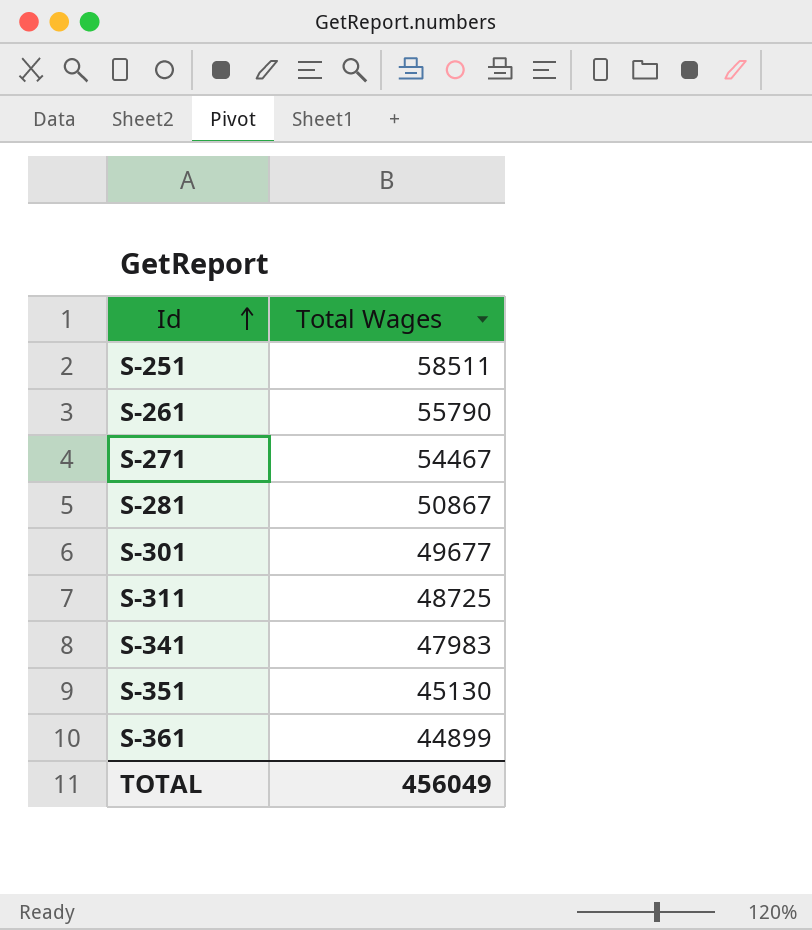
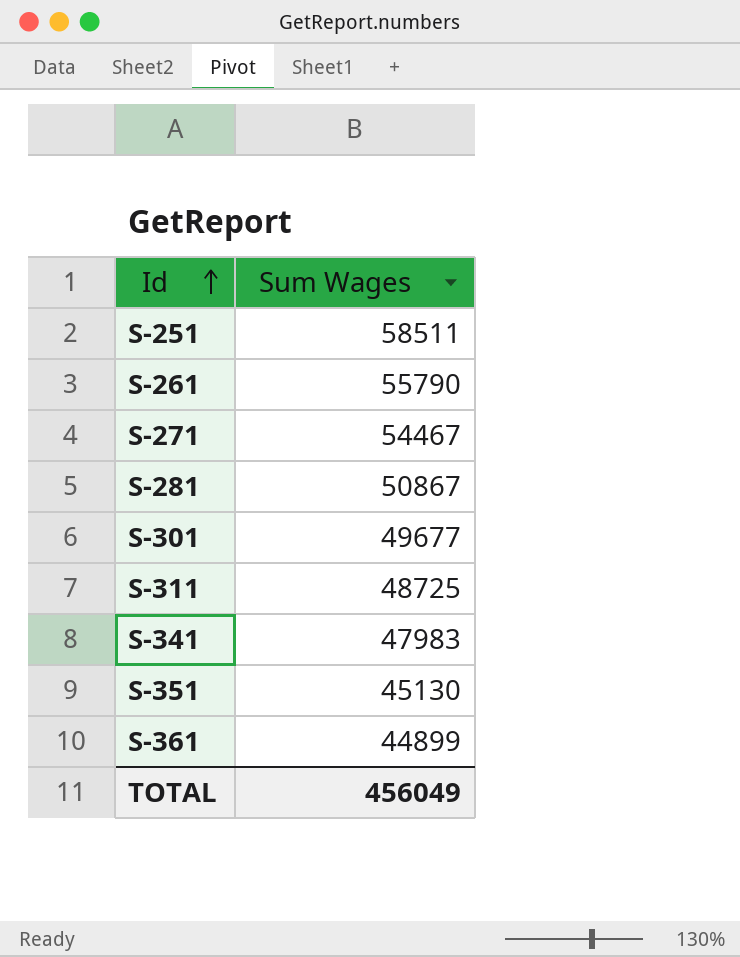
column name: Total Wages -> Sum Wages

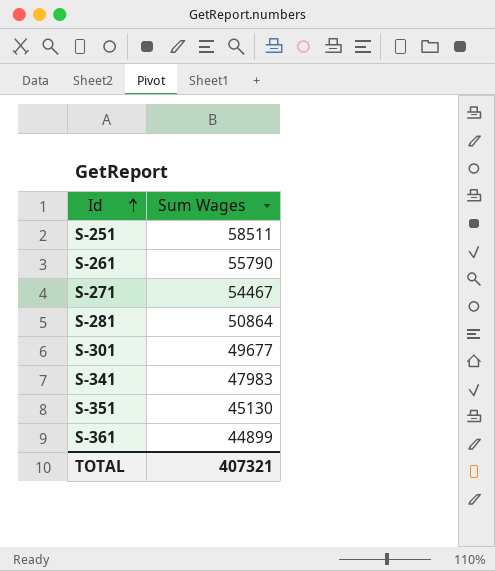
row S-311: 48725 -> none
S-281 | Sum Wages: 50867 -> 50864
TOTAL | Sum Wages: 456049 -> 407321

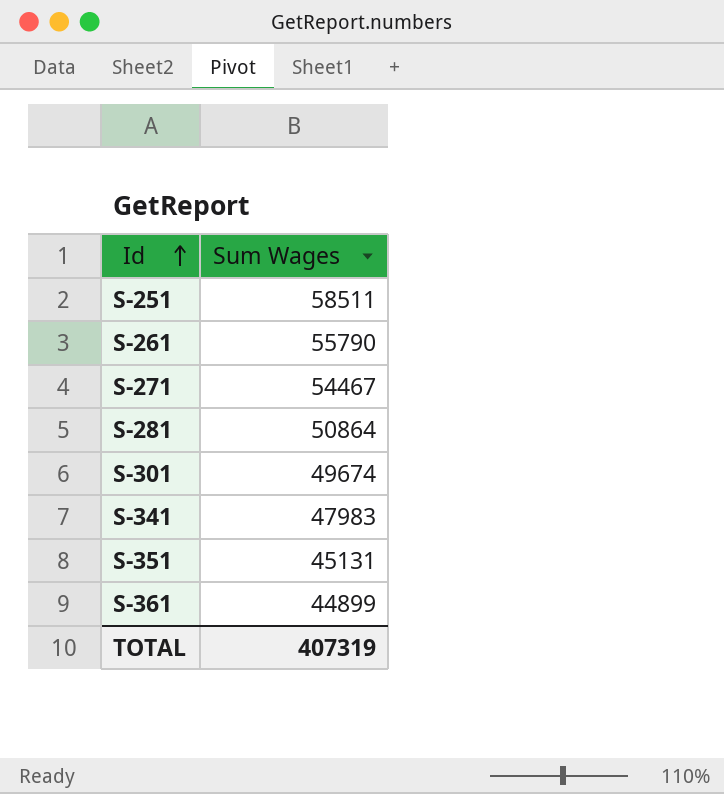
S-301 | Sum Wages: 49677 -> 49674
S-351 | Sum Wages: 45130 -> 45131
TOTAL | Sum Wages: 407321 -> 407319

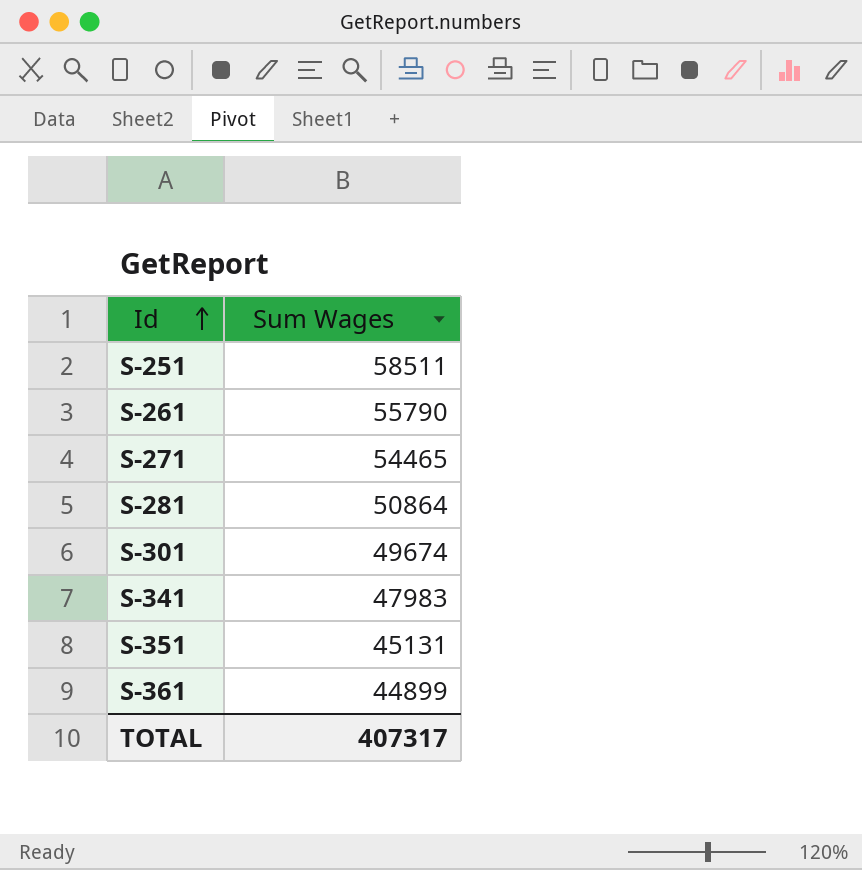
S-271 | Sum Wages: 54467 -> 54465
TOTAL | Sum Wages: 407319 -> 407317

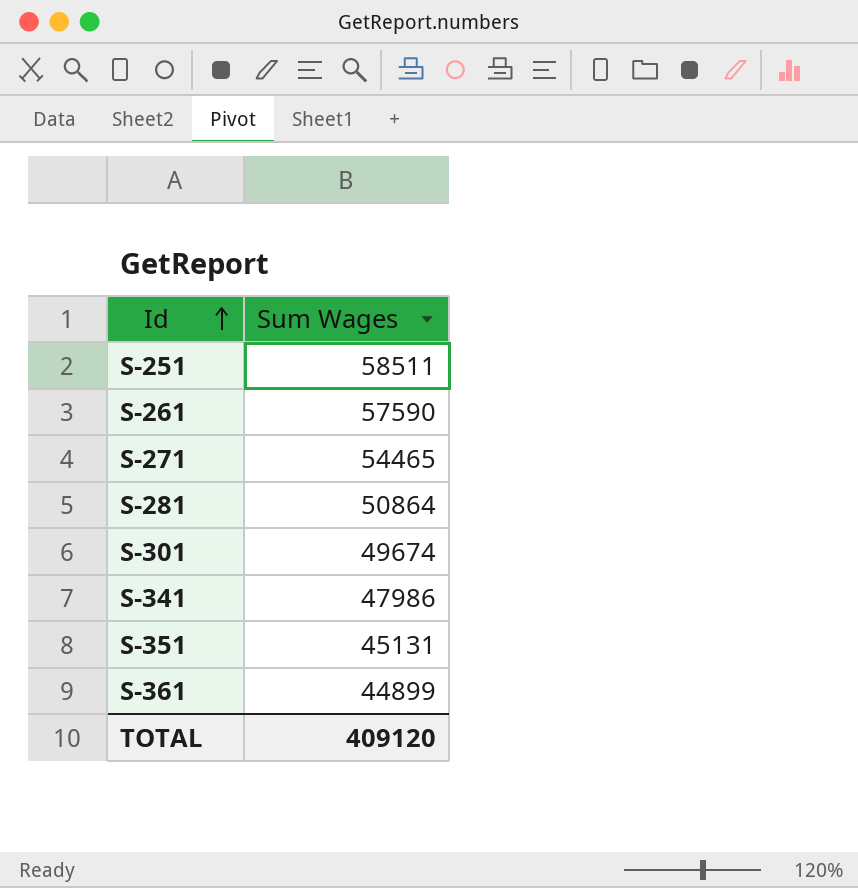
S-261 | Sum Wages: 55790 -> 57590
S-341 | Sum Wages: 47983 -> 47986
TOTAL | Sum Wages: 407317 -> 409120

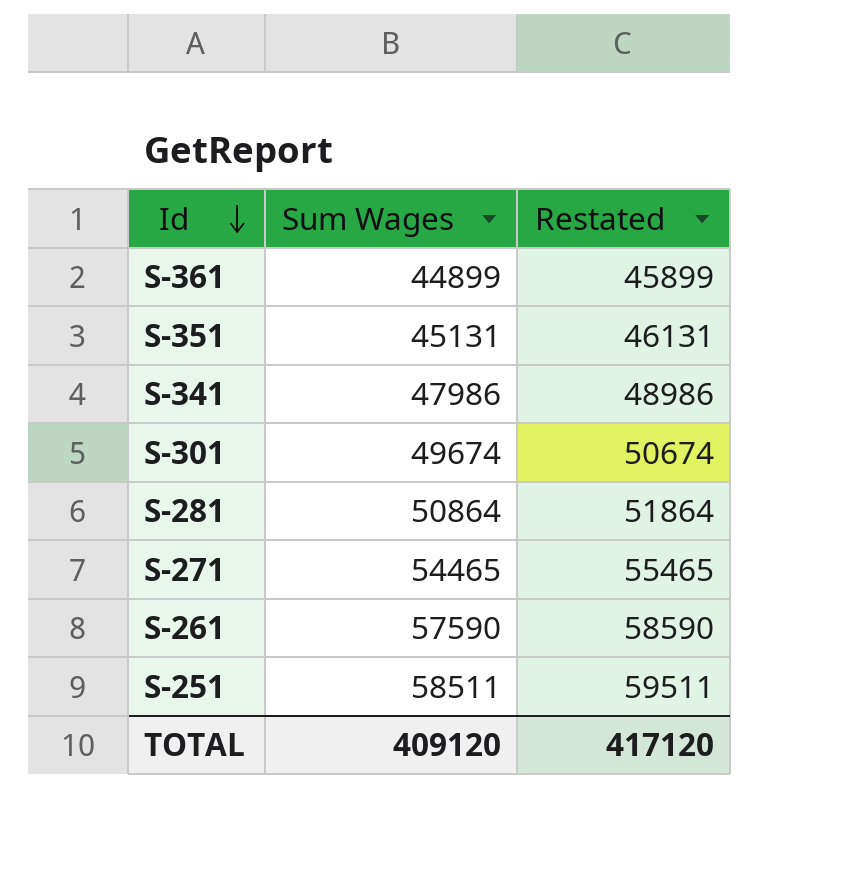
row order: Id ascending -> Id descending
column Restated | formula: none -> [Sum Wages] + 1000

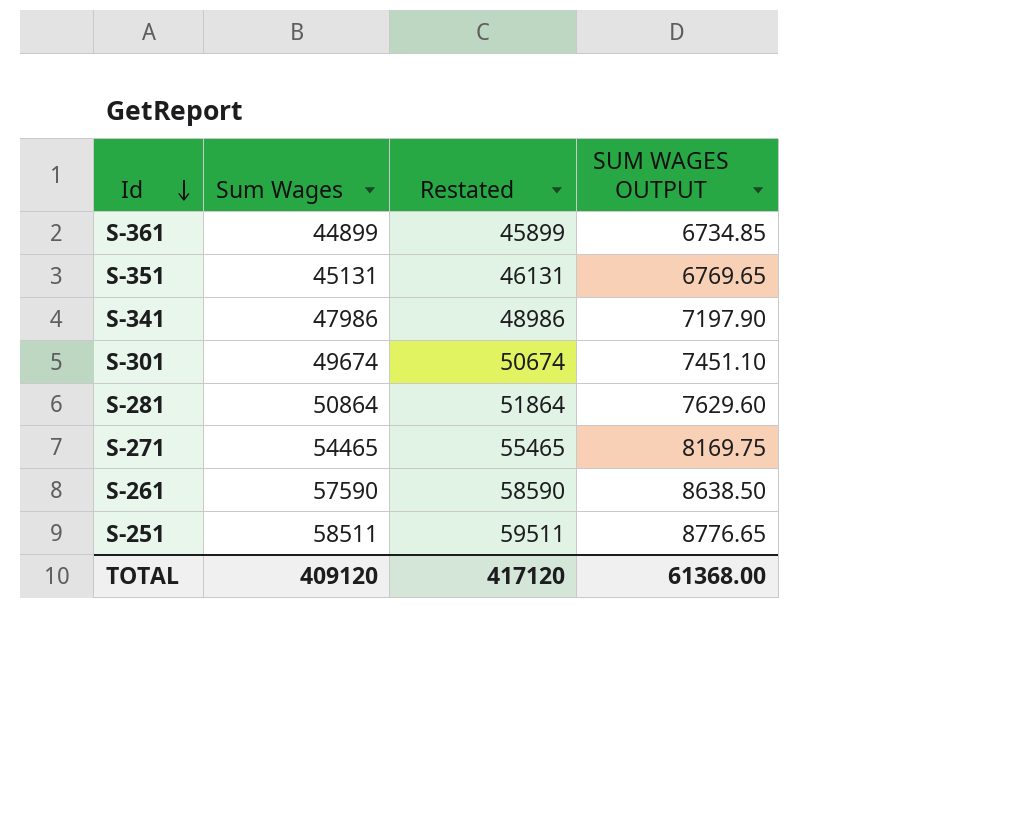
column SUM WAGES OUTPUT | formula: none -> [Sum Wages] * 0.15

